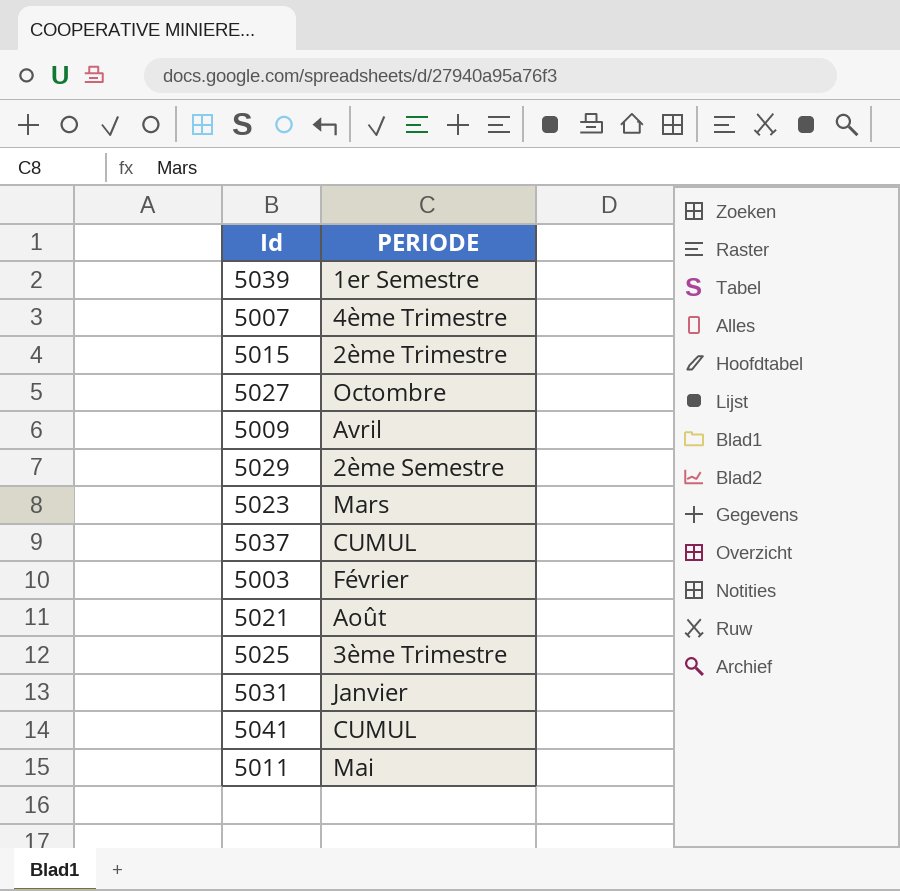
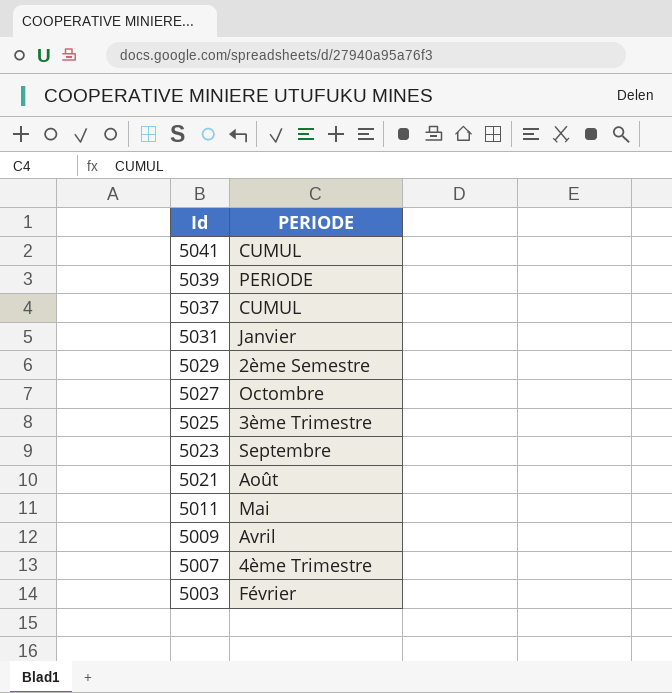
row order: none -> Id descending
row 5015: 2ème Trimestre -> none
5039 | PERIODE: 1er Semestre -> PERIODE
5023 | PERIODE: Mars -> Septembre

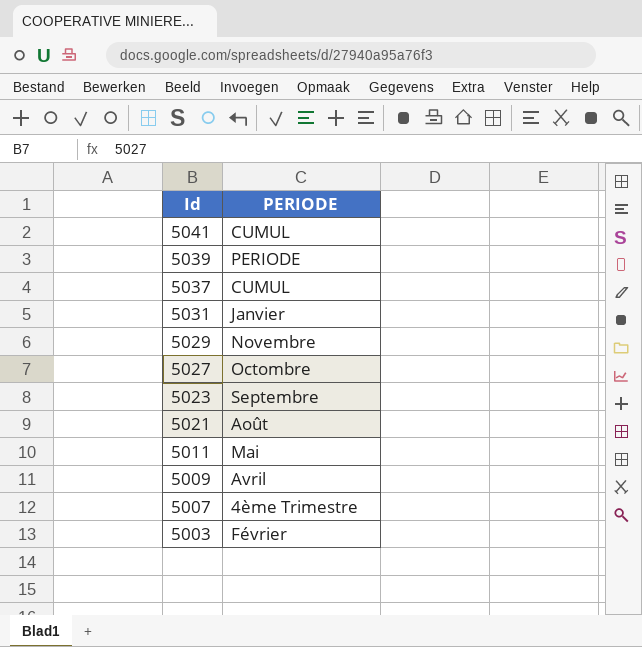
row 5025: 3ème Trimestre -> none
5029 | PERIODE: 2ème Semestre -> Novembre

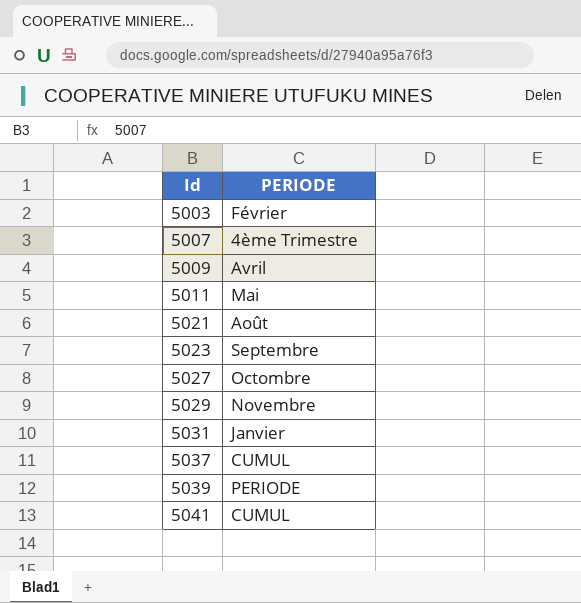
row order: Id descending -> Id ascending

